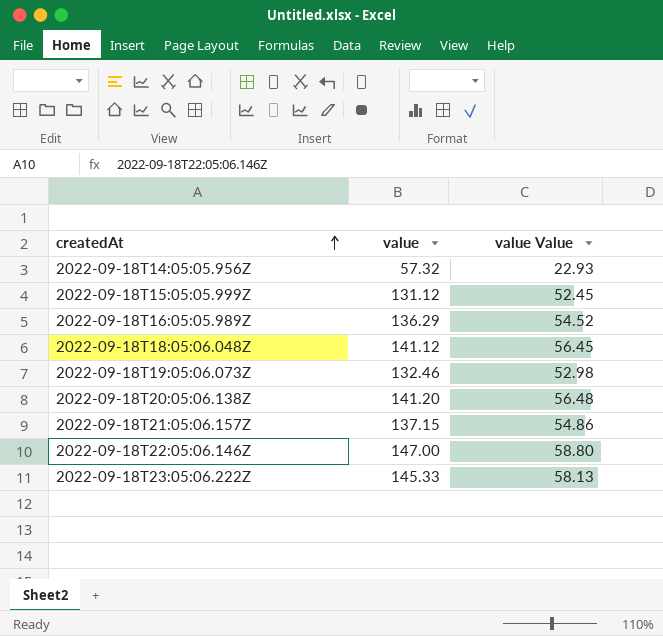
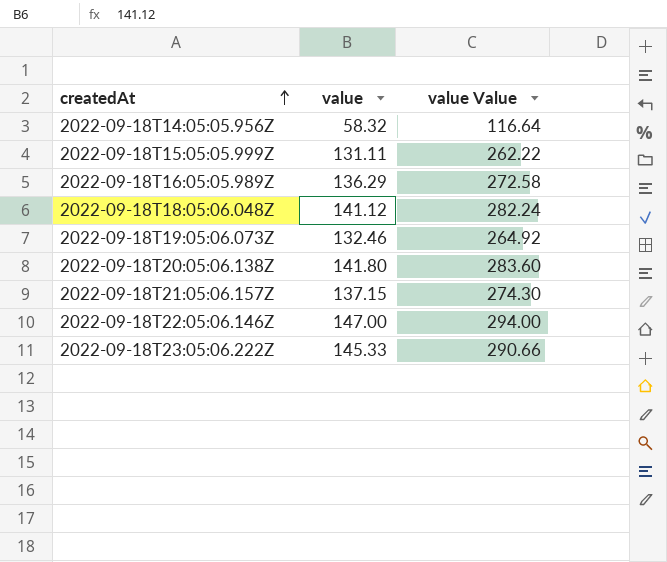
column value Value | formula: [value] * 0.4 -> [value] * 2
2022-09-18T14:05:05.956Z | value: 57.32 -> 58.32
2022-09-18T15:05:05.999Z | value: 131.12 -> 131.11
2022-09-18T20:05:06.138Z | value: 141.20 -> 141.80

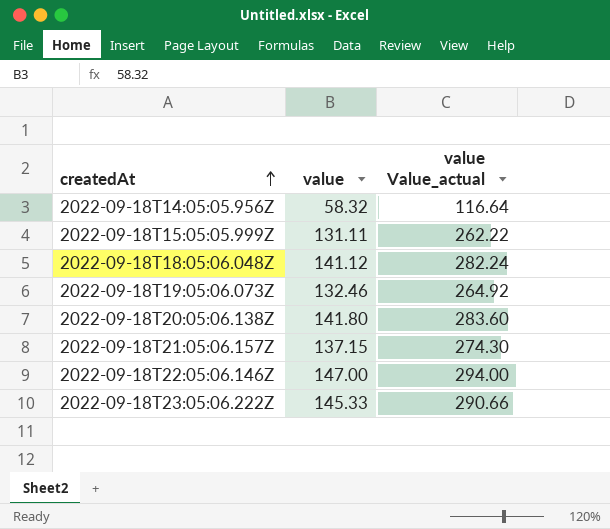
column name: value Value -> value Value_actual
row 2022-09-18T16:05:05.989Z: 136.29 | 272.58 -> none

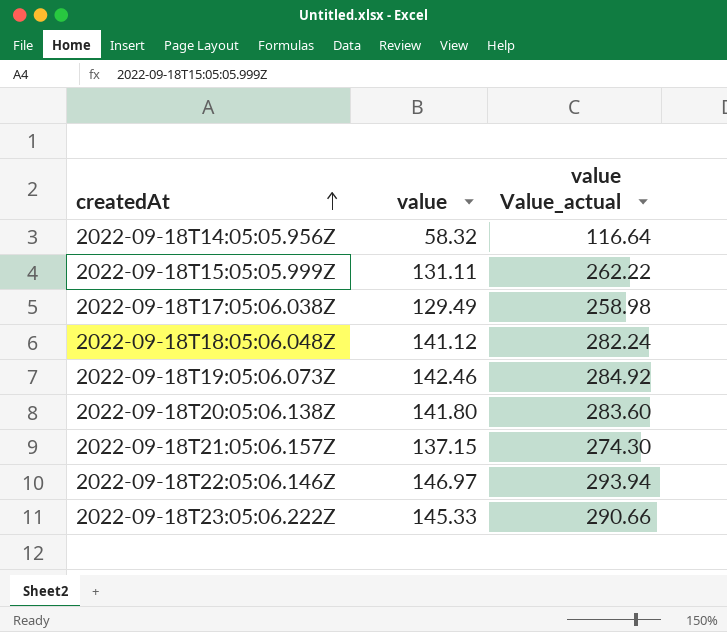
row 2022-09-18T17:05:06.038Z: none -> 129.49 | 258.98
2022-09-18T19:05:06.073Z | value: 132.46 -> 142.46
2022-09-18T19:05:06.073Z | value Value_actual: 264.92 -> 284.92
2022-09-18T22:05:06.146Z | value: 147.00 -> 146.97
2022-09-18T22:05:06.146Z | value Value_actual: 294.00 -> 293.94

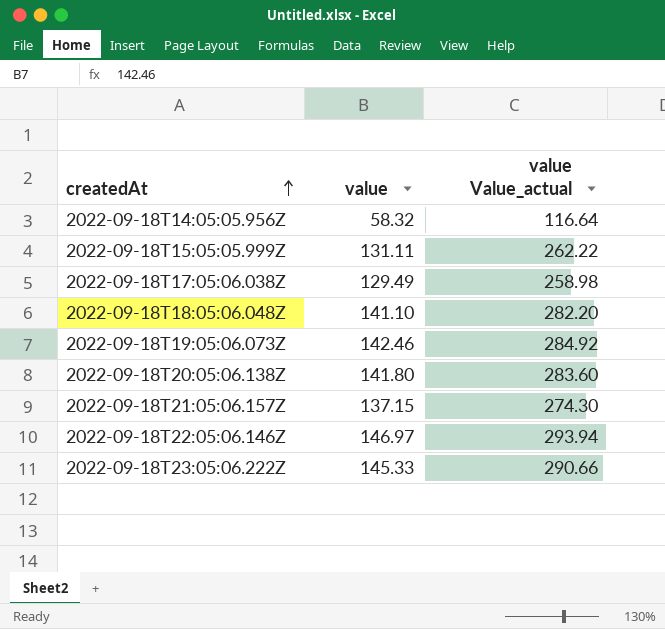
2022-09-18T18:05:06.048Z | value: 141.12 -> 141.10
2022-09-18T18:05:06.048Z | value Value_actual: 282.24 -> 282.20

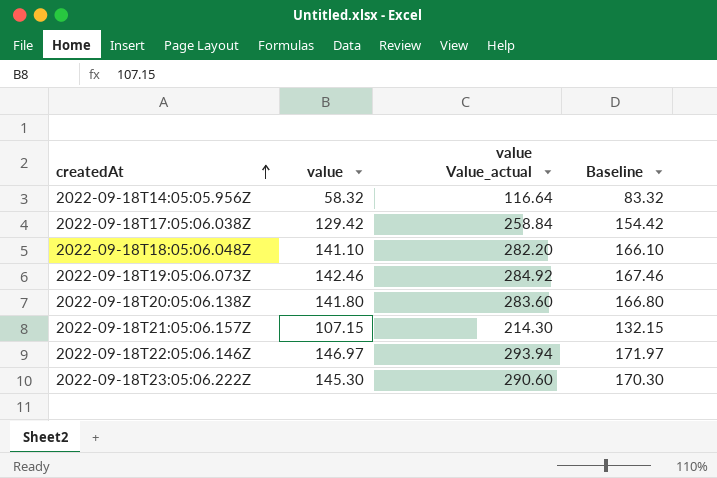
column Baseline | formula: none -> [value] + 25
row 2022-09-18T15:05:05.999Z: 131.11 | 262.22 -> none
2022-09-18T17:05:06.038Z | value: 129.49 -> 129.42
2022-09-18T17:05:06.038Z | value Value_actual: 258.98 -> 258.84
2022-09-18T21:05:06.157Z | value: 137.15 -> 107.15
2022-09-18T21:05:06.157Z | value Value_actual: 274.30 -> 214.30
2022-09-18T23:05:06.222Z | value: 145.33 -> 145.30
2022-09-18T23:05:06.222Z | value Value_actual: 290.66 -> 290.60

